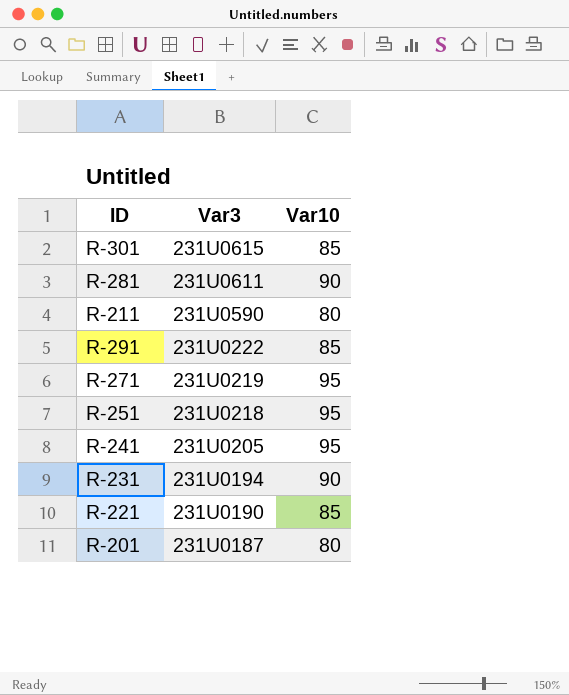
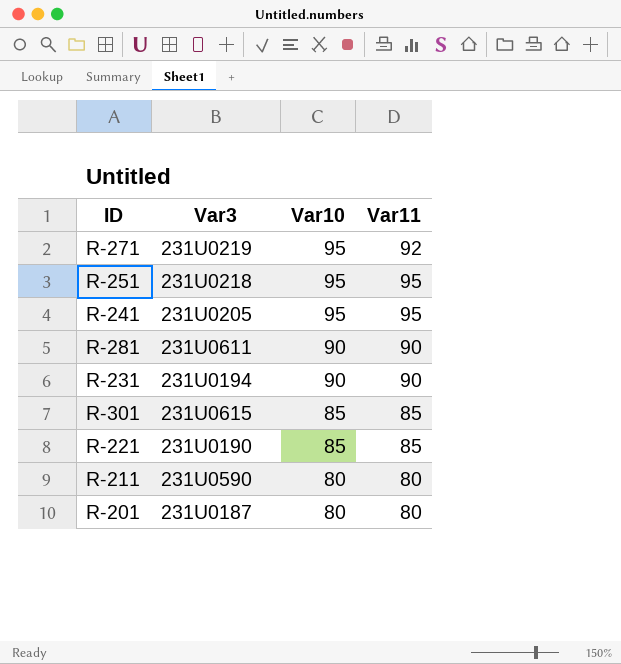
row order: Var3 descending -> Var10 descending
column Var11 | position: none -> 4
row R-291: 231U0222 | 85 -> none

